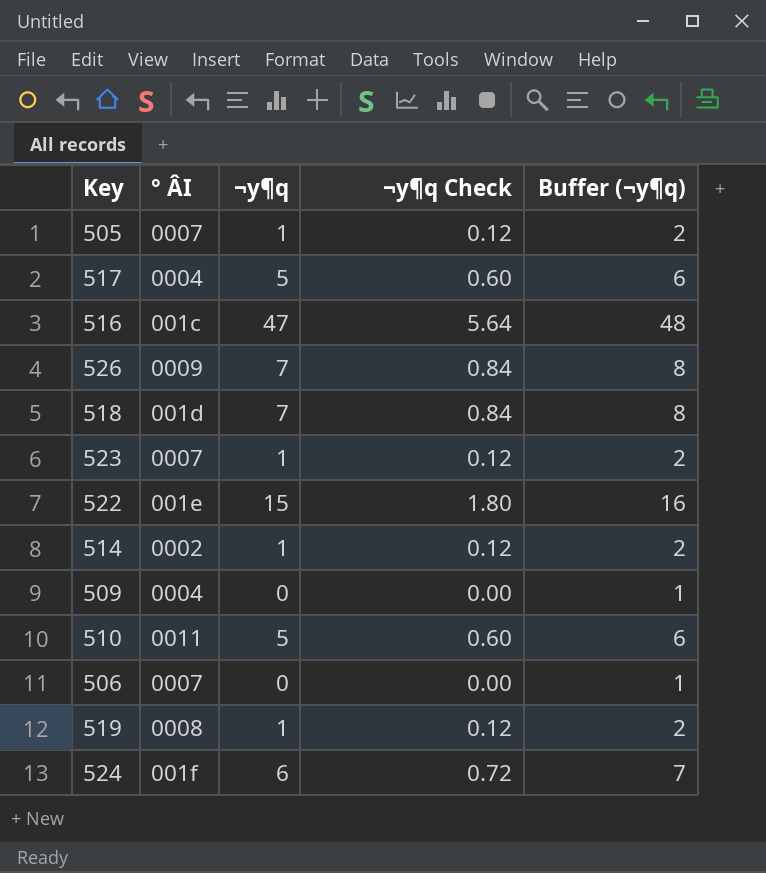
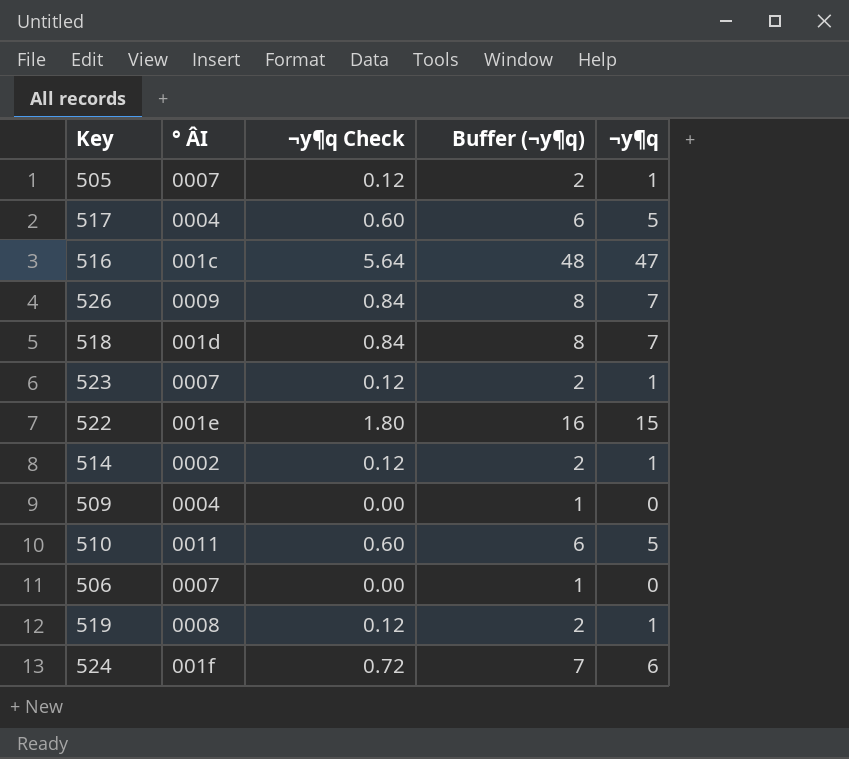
column ¬y¶q | position: 3 -> 5

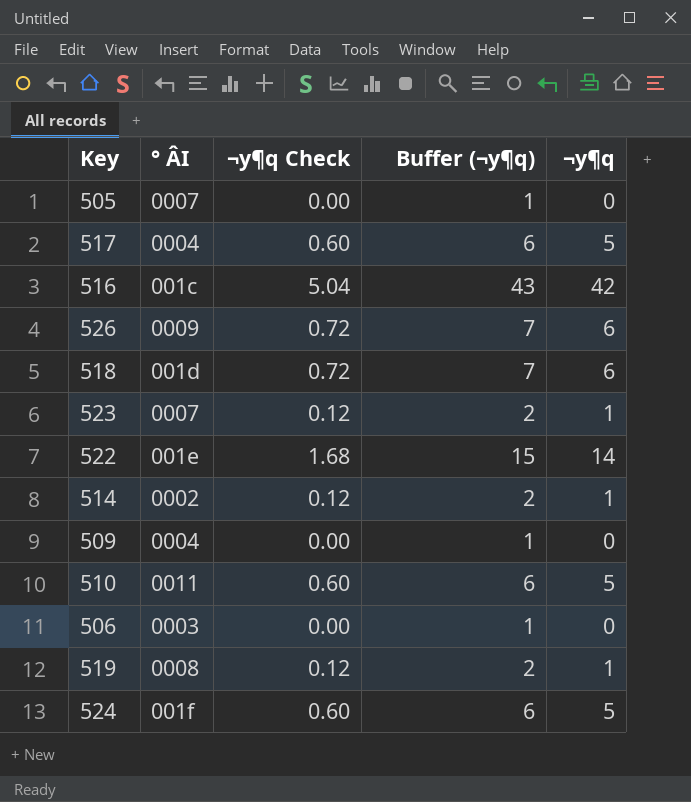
505 | ¬y¶q Check: 0.12 -> 0.00
505 | Buffer (¬y¶q): 2 -> 1
505 | ¬y¶q: 1 -> 0
516 | ¬y¶q Check: 5.64 -> 5.04
516 | Buffer (¬y¶q): 48 -> 43
516 | ¬y¶q: 47 -> 42
526 | ¬y¶q Check: 0.84 -> 0.72
526 | Buffer (¬y¶q): 8 -> 7
526 | ¬y¶q: 7 -> 6
518 | ¬y¶q Check: 0.84 -> 0.72
518 | Buffer (¬y¶q): 8 -> 7
518 | ¬y¶q: 7 -> 6
522 | ¬y¶q Check: 1.80 -> 1.68
522 | Buffer (¬y¶q): 16 -> 15
522 | ¬y¶q: 15 -> 14
506 | ° ÂI: 0007 -> 0003
524 | ¬y¶q Check: 0.72 -> 0.60
524 | Buffer (¬y¶q): 7 -> 6
524 | ¬y¶q: 6 -> 5

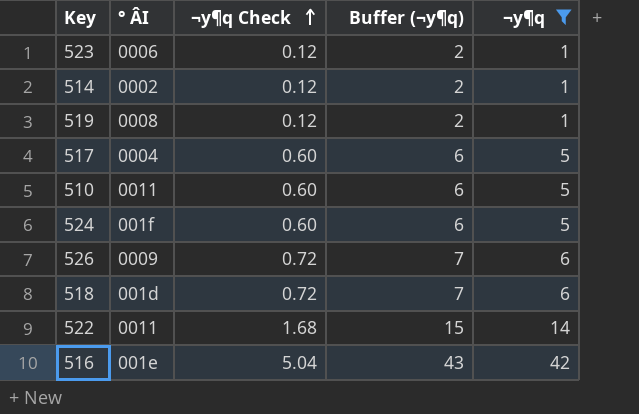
filter: none -> ¬y¶q != 0
row order: none -> ¬y¶q Check ascending
523 | ° ÂI: 0007 -> 0006
522 | ° ÂI: 001e -> 0011
516 | ° ÂI: 001c -> 001e

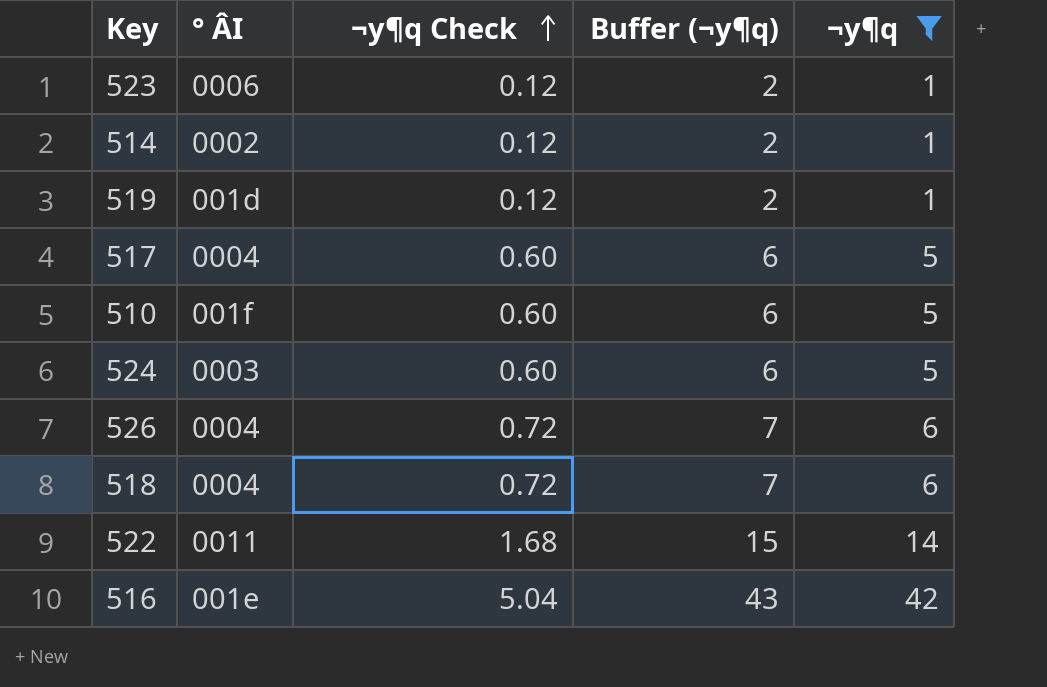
519 | ° ÂI: 0008 -> 001d
510 | ° ÂI: 0011 -> 001f
524 | ° ÂI: 001f -> 0003
526 | ° ÂI: 0009 -> 0004
518 | ° ÂI: 001d -> 0004

